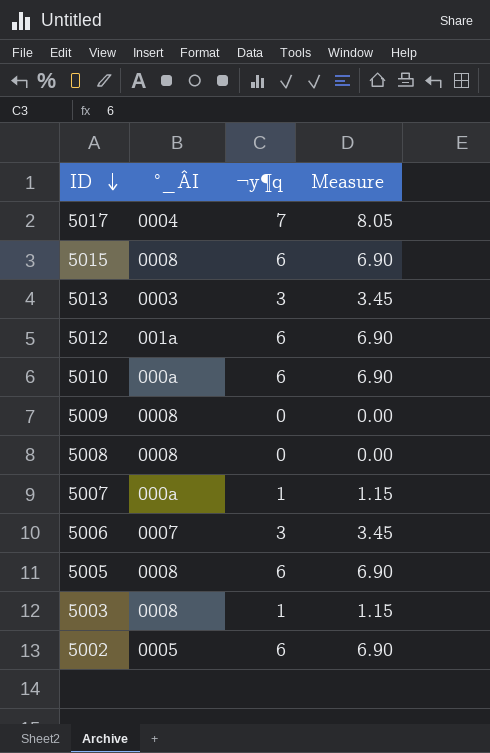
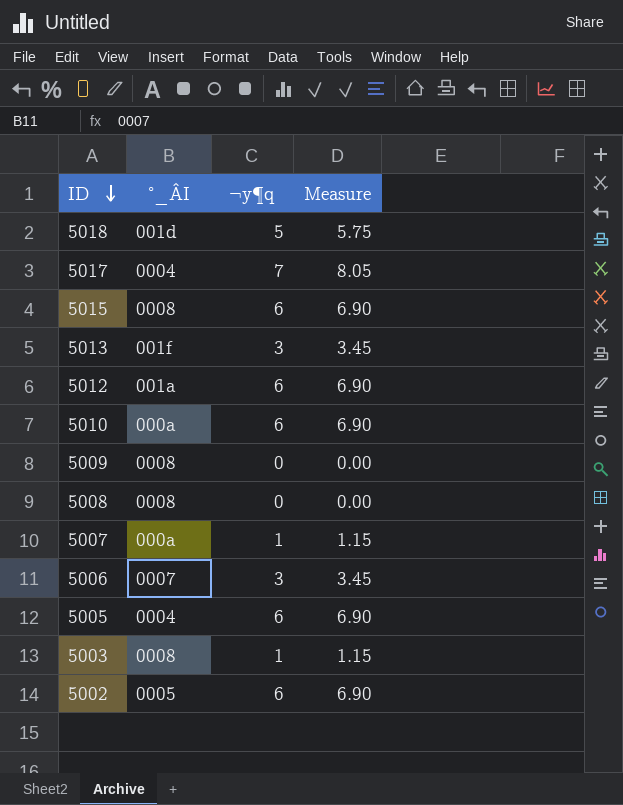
row 5018: none -> 001d | 5 | 5.75
5013 | °_ÂI: 0003 -> 001f
5005 | °_ÂI: 0008 -> 0004

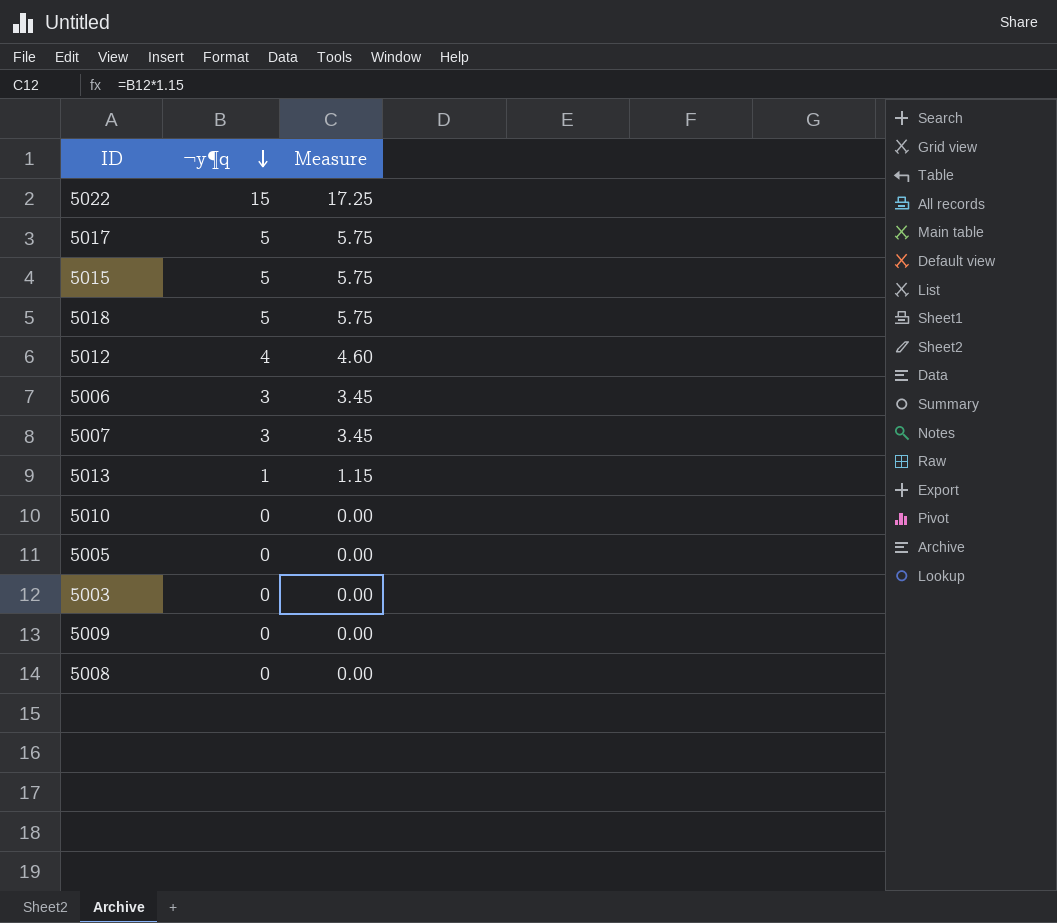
row order: ID descending -> ¬y¶q descending
column °_ÂI | position: 2 -> none
row 5002: 0005 | 6 | 6.90 -> none
row 5022: none -> 15 | 17.25
5017 | ¬y¶q: 7 -> 5
5017 | Measure: 8.05 -> 5.75
5015 | ¬y¶q: 6 -> 5
5015 | Measure: 6.90 -> 5.75
5012 | ¬y¶q: 6 -> 4
5012 | Measure: 6.90 -> 4.60
5007 | ¬y¶q: 1 -> 3
5007 | Measure: 1.15 -> 3.45
5013 | ¬y¶q: 3 -> 1
5013 | Measure: 3.45 -> 1.15
5010 | ¬y¶q: 6 -> 0
5010 | Measure: 6.90 -> 0.00
5005 | ¬y¶q: 6 -> 0
5005 | Measure: 6.90 -> 0.00
5003 | ¬y¶q: 1 -> 0
5003 | Measure: 1.15 -> 0.00

